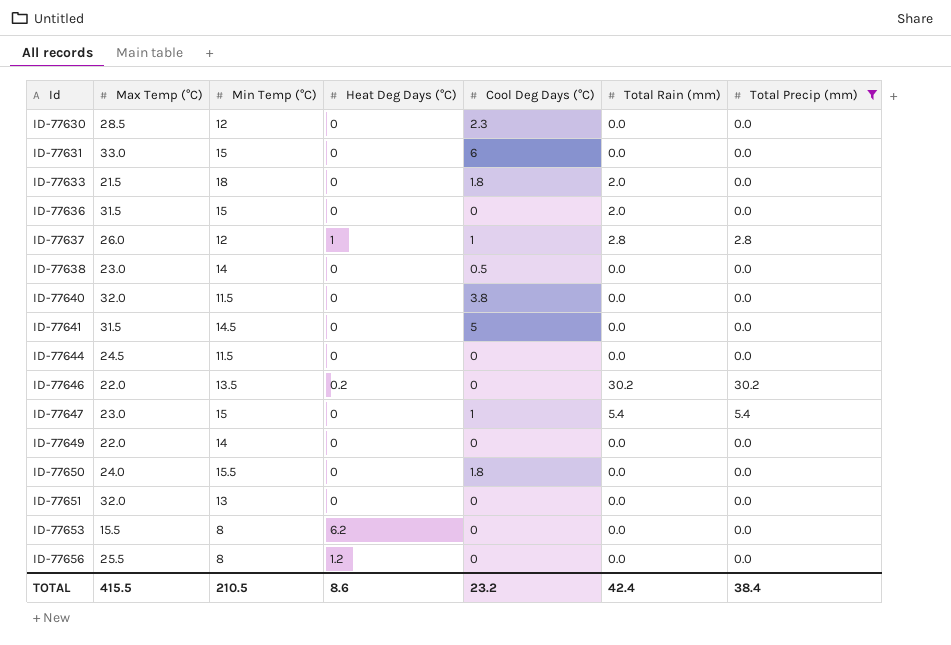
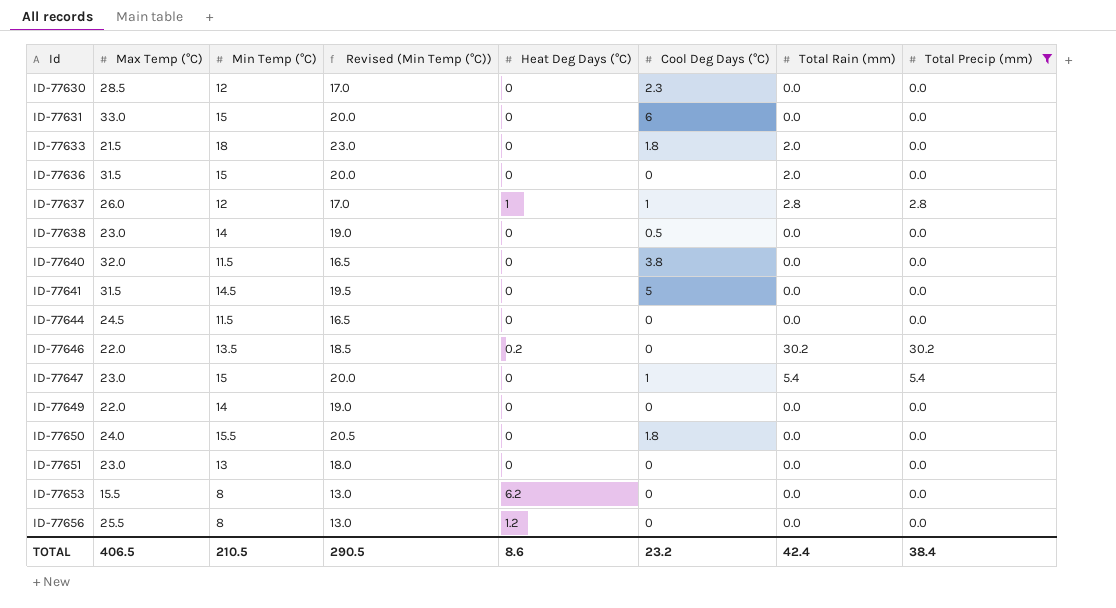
column Revised (Min Temp (°C)) | formula: none -> [Min Temp (°C)] + 5
ID-77651 | Max Temp (°C): 32.0 -> 23.0
TOTAL | Max Temp (°C): 415.5 -> 406.5

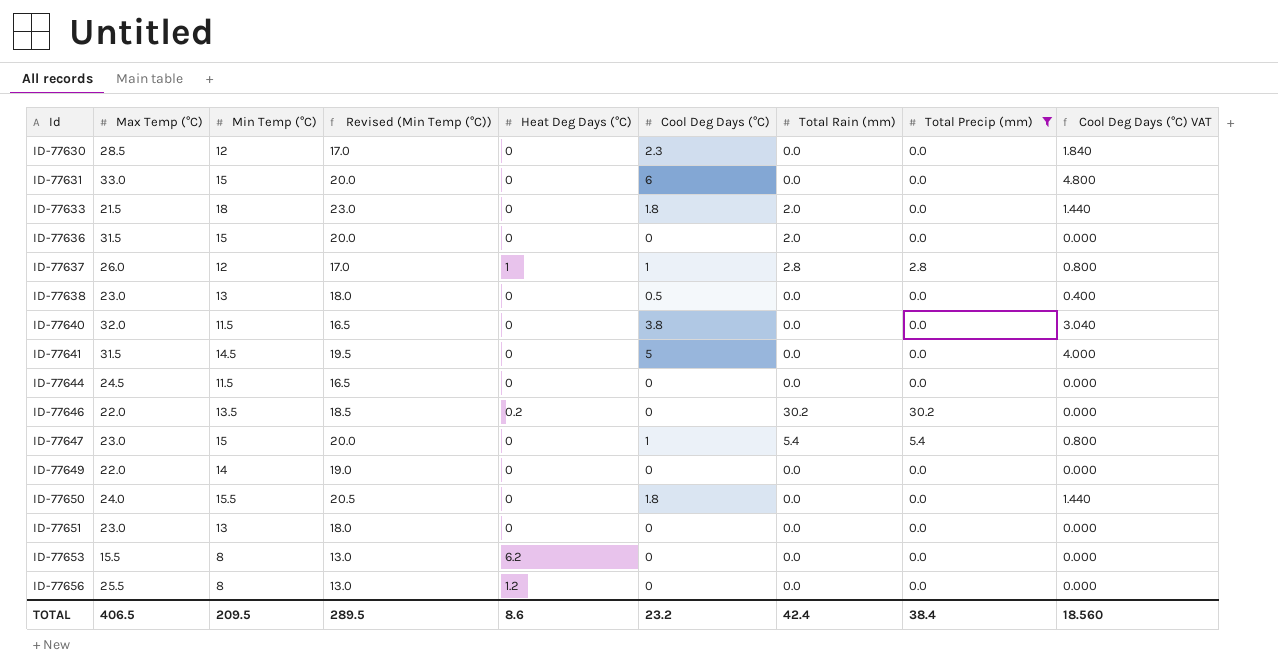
column Cool Deg Days (°C) VAT | formula: none -> [Cool Deg Days (°C)] * 0.8
ID-77638 | Min Temp (°C): 14 -> 13
ID-77638 | Revised (Min Temp (°C)): 19.0 -> 18.0
TOTAL | Min Temp (°C): 210.5 -> 209.5
TOTAL | Revised (Min Temp (°C)): 290.5 -> 289.5

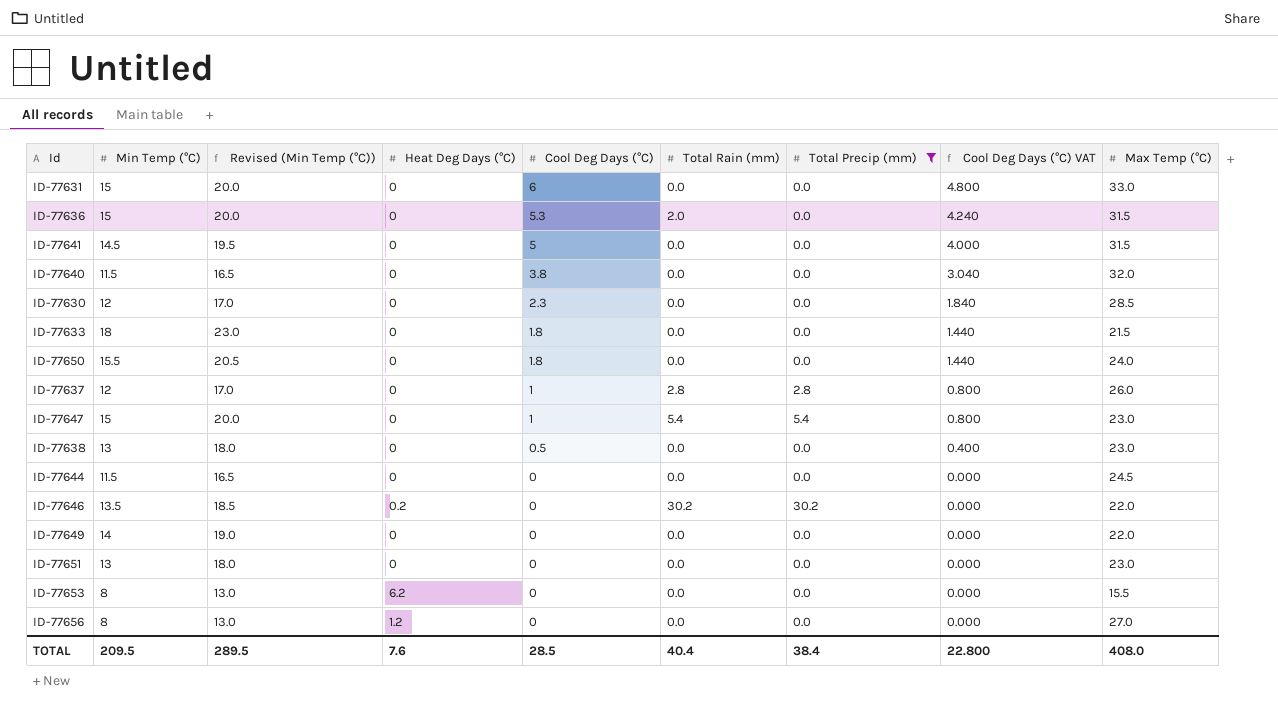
row order: Id ascending -> Cool Deg Days (°C) descending
column Max Temp (°C) | position: 2 -> 9
ID-77636 | Cool Deg Days (°C): 0 -> 5.3
ID-77636 | Cool Deg Days (°C) VAT: 0.000 -> 4.240
ID-77633 | Total Rain (mm): 2.0 -> 0.0
ID-77637 | Heat Deg Days (°C): 1 -> 0
ID-77656 | Max Temp (°C): 25.5 -> 27.0
TOTAL | Heat Deg Days (°C): 8.6 -> 7.6
TOTAL | Cool Deg Days (°C): 23.2 -> 28.5
TOTAL | Total Rain (mm): 42.4 -> 40.4
TOTAL | Cool Deg Days (°C) VAT: 18.560 -> 22.800
TOTAL | Max Temp (°C): 406.5 -> 408.0

